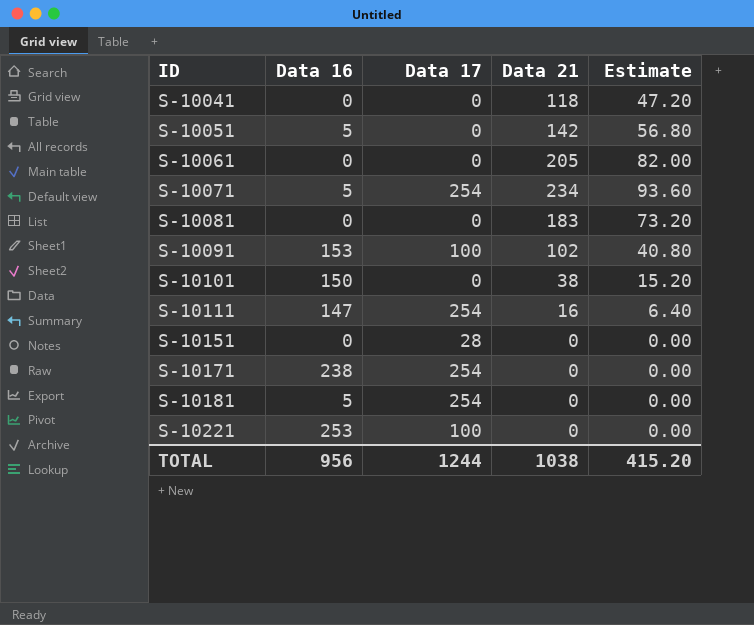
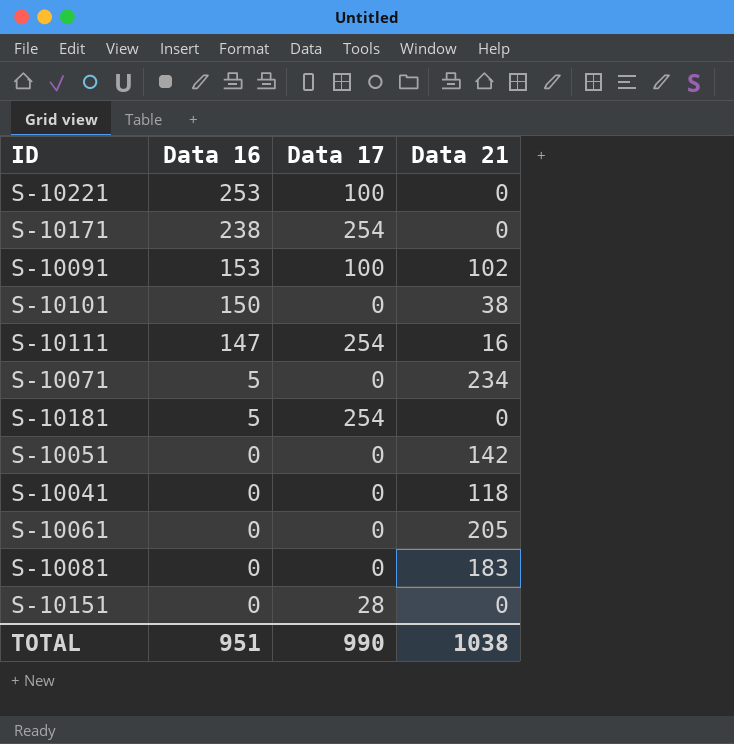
row order: ID ascending -> Data 16 descending
column Estimate | formula: [Data 21] * 0.4 -> none
S-10071 | Data 17: 254 -> 0
S-10051 | Data 16: 5 -> 0
TOTAL | Data 16: 956 -> 951
TOTAL | Data 17: 1244 -> 990

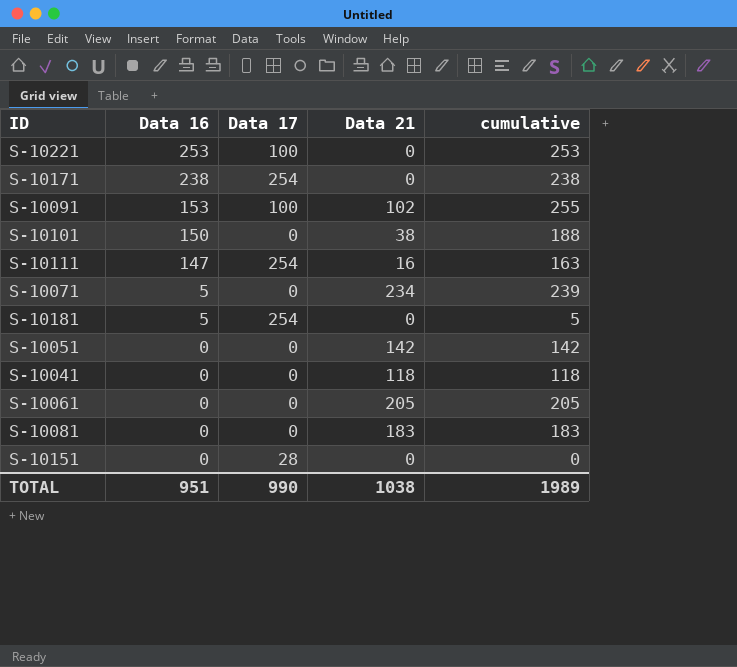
column cumulative | formula: none -> [Data 16] + [Data 21]

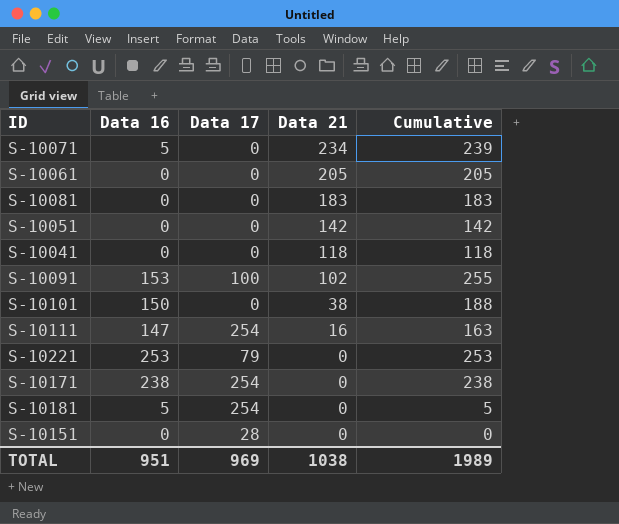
row order: Data 16 descending -> Data 21 descending
column name: cumulative -> Cumulative
S-10221 | Data 17: 100 -> 79
TOTAL | Data 17: 990 -> 969

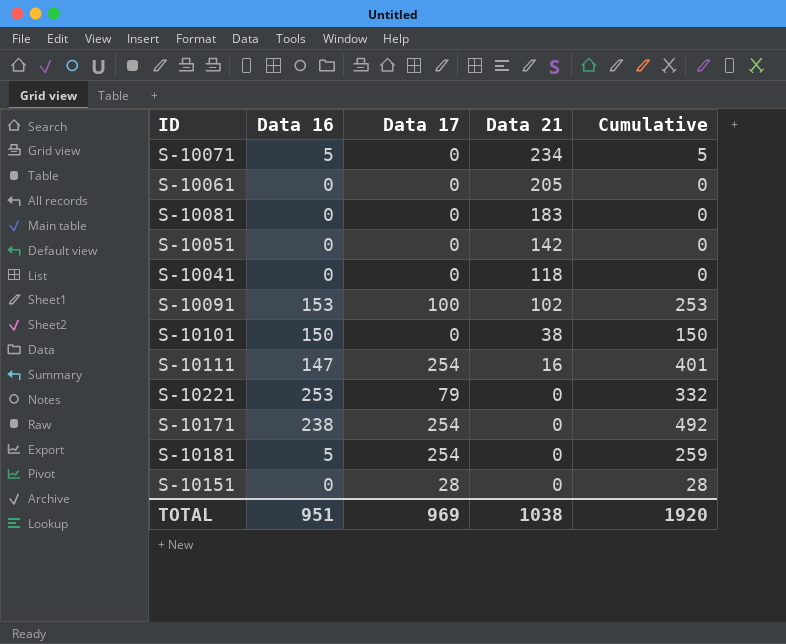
column Cumulative | formula: [Data 16] + [Data 21] -> [Data 16] + [Data 17]
TOTAL | Cumulative: 1989 -> 1920

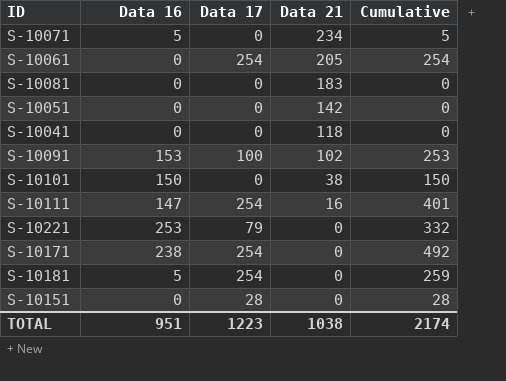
S-10061 | Data 17: 0 -> 254
S-10061 | Cumulative: 0 -> 254
TOTAL | Data 17: 969 -> 1223
TOTAL | Cumulative: 1920 -> 2174

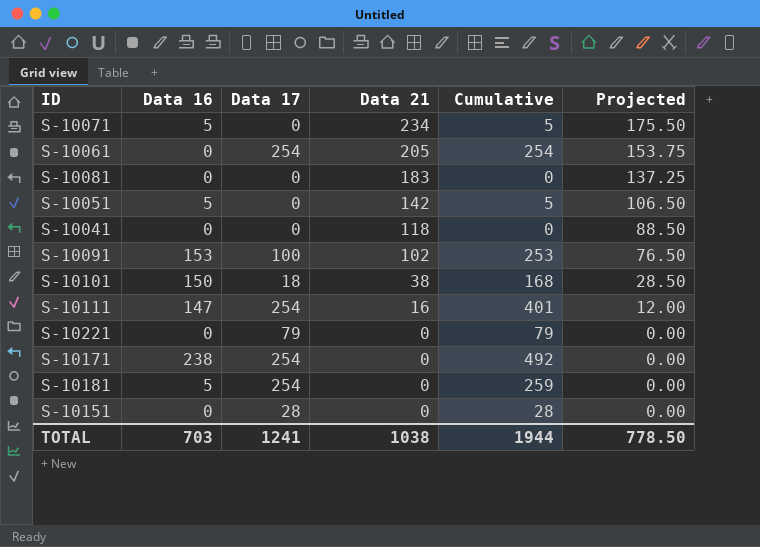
column Projected | formula: none -> [Data 21] * 0.75
S-10051 | Data 16: 0 -> 5
S-10051 | Cumulative: 0 -> 5
S-10101 | Data 17: 0 -> 18
S-10101 | Cumulative: 150 -> 168
S-10221 | Data 16: 253 -> 0
S-10221 | Cumulative: 332 -> 79
TOTAL | Data 16: 951 -> 703
TOTAL | Data 17: 1223 -> 1241
TOTAL | Cumulative: 2174 -> 1944

